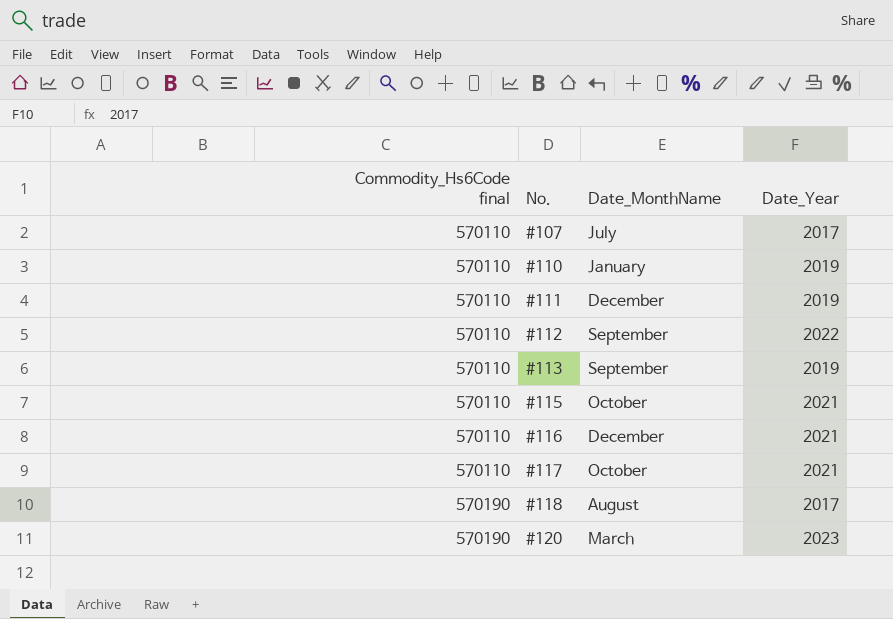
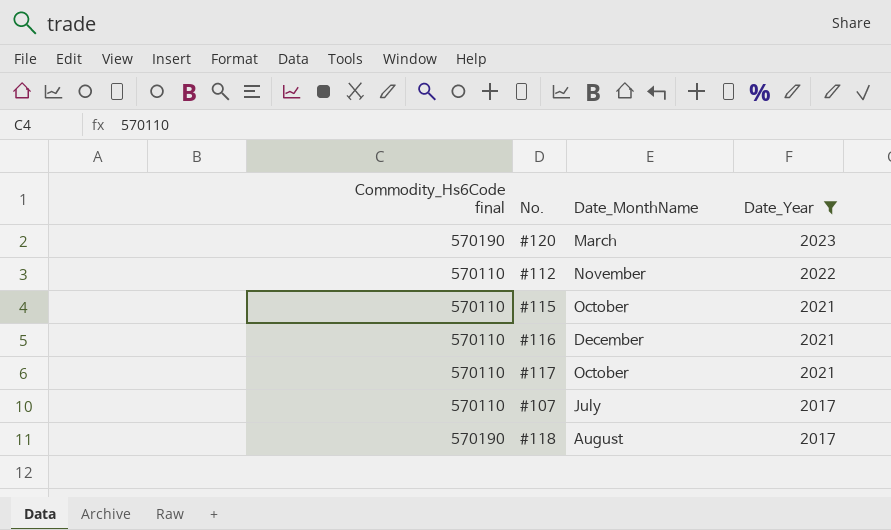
filter: none -> Date_Year != 2019
row order: Commodity_Hs6Code final ascending -> Date_Year descending
#112 | Date_MonthName: September -> November

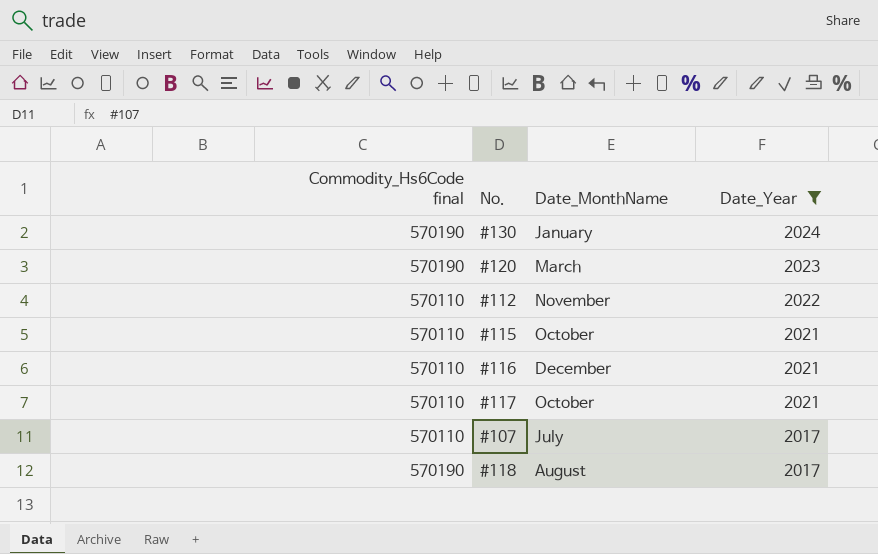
row #130: none -> 570190 | January | 2024

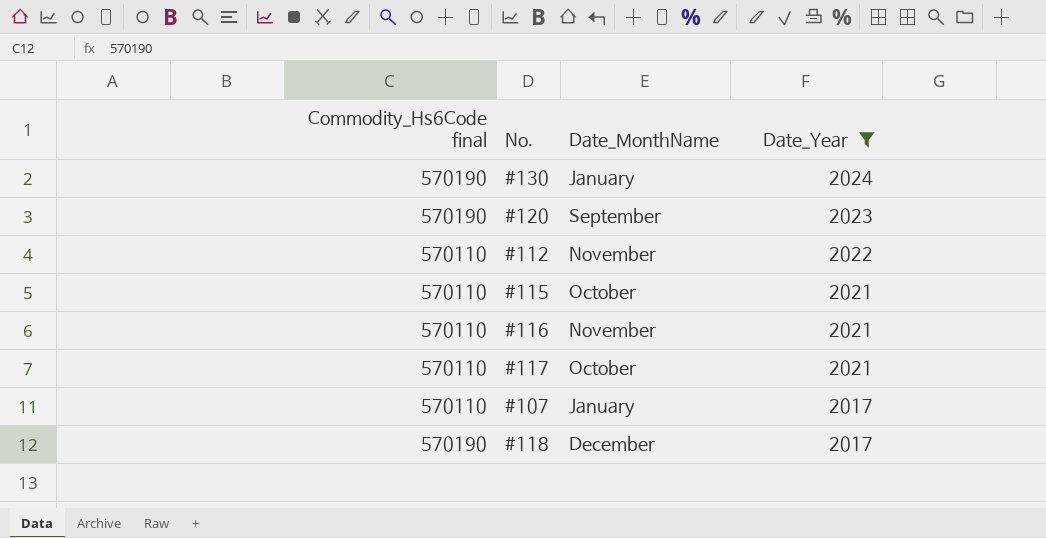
#120 | Date_MonthName: March -> September
#116 | Date_MonthName: December -> November
#107 | Date_MonthName: July -> January
#118 | Date_MonthName: August -> December

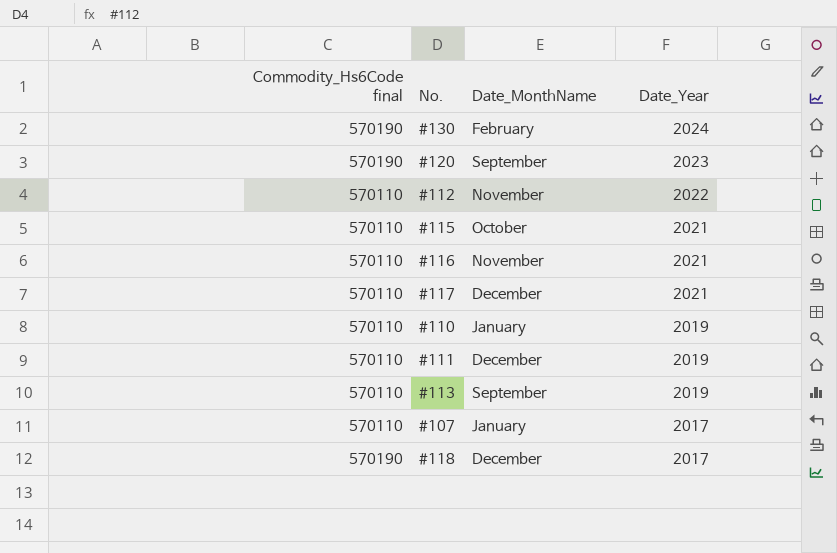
filter: Date_Year != 2019 -> none
#130 | Date_MonthName: January -> February
#117 | Date_MonthName: October -> December

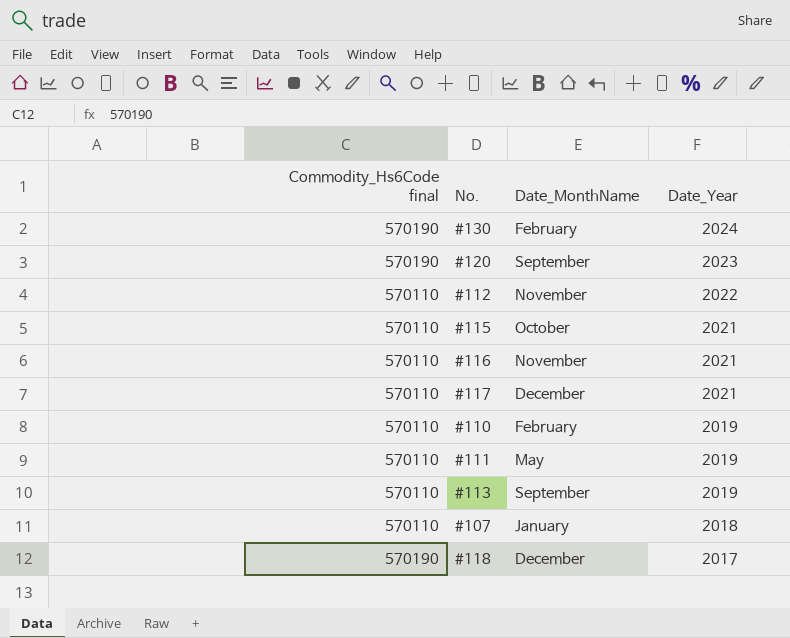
#110 | Date_MonthName: January -> February
#111 | Date_MonthName: December -> May
#107 | Date_Year: 2017 -> 2018

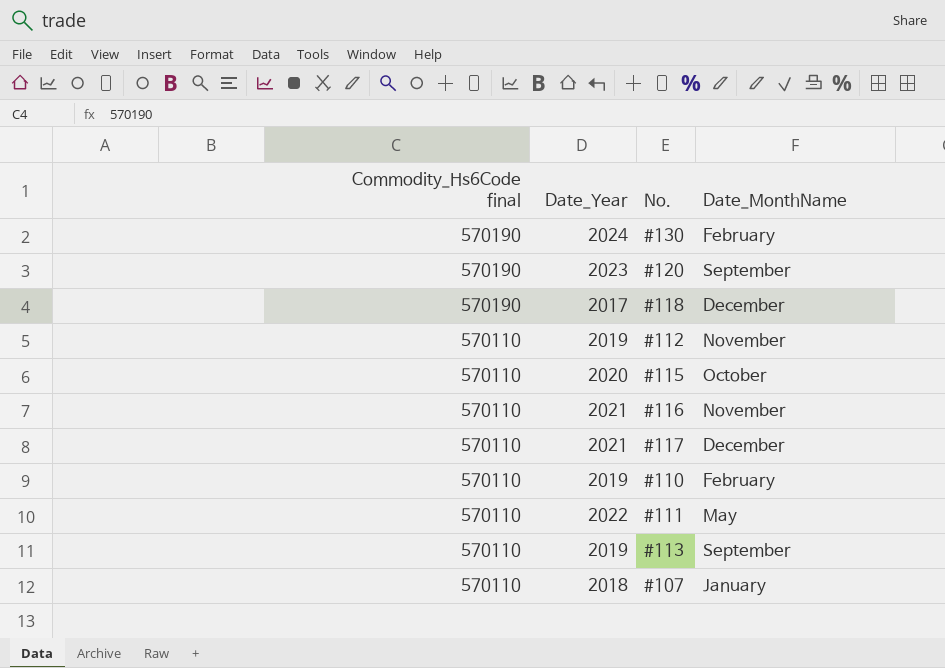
row order: Date_Year descending -> Commodity_Hs6Code final descending
column Date_Year | position: 4 -> 2
#112 | Date_Year: 2022 -> 2019
#115 | Date_Year: 2021 -> 2020
#111 | Date_Year: 2019 -> 2022

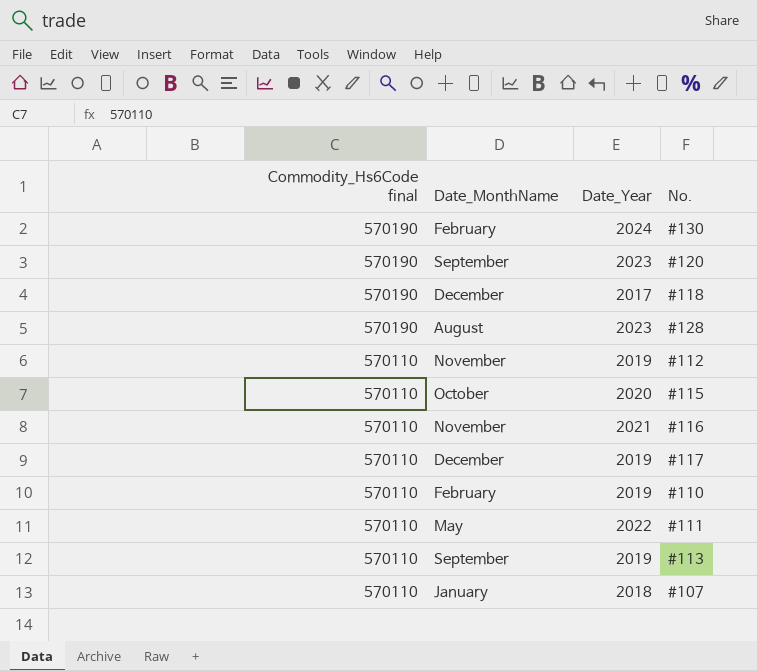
column Date_MonthName | position: 4 -> 2
row #128: none -> 570190 | August | 2023
#117 | Date_Year: 2021 -> 2019

